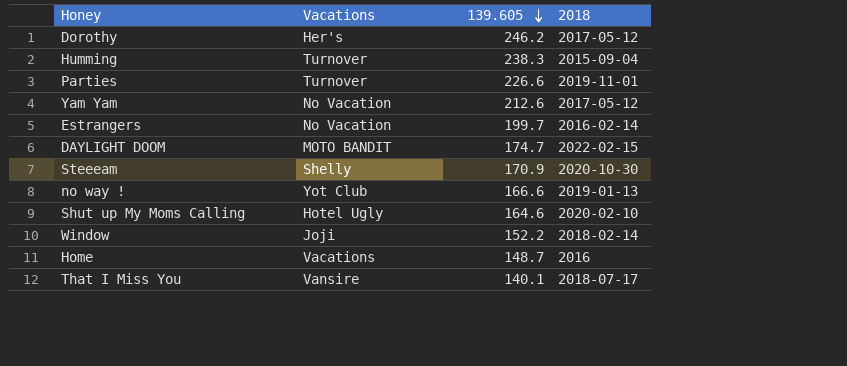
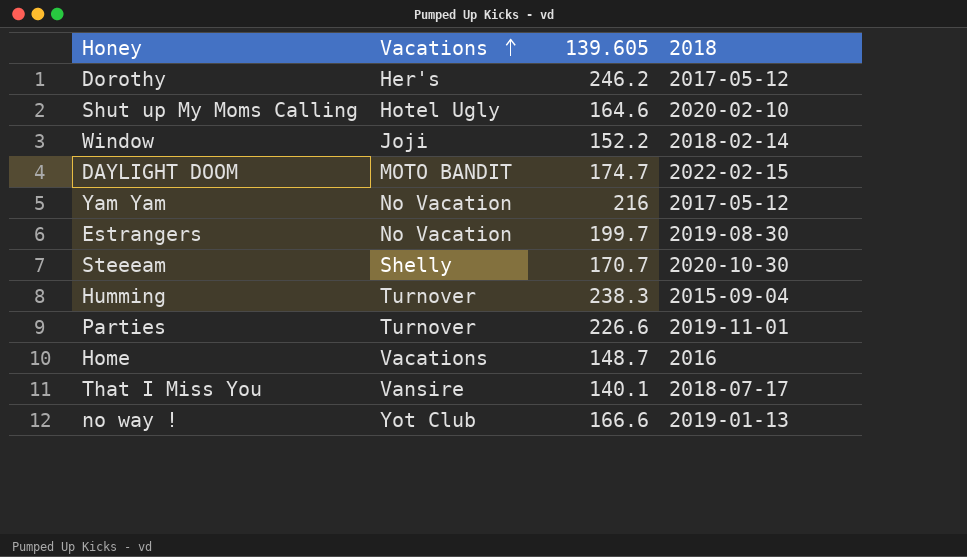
row order: 139.605 descending -> Vacations ascending
Yam Yam | 139.605: 212.6 -> 216
Estrangers | 2018: 2016-02-14 -> 2019-08-30
Steeeam | 139.605: 170.9 -> 170.7

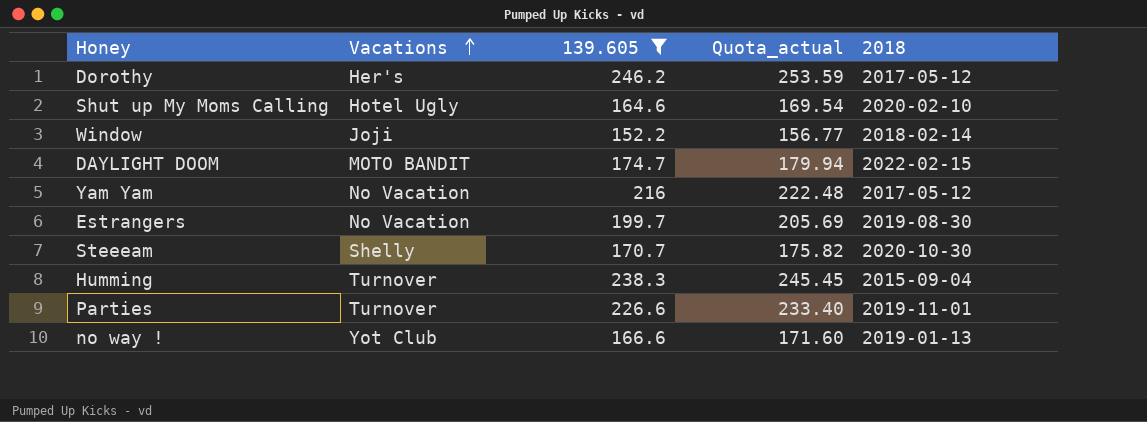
filter: none -> 139.605 >= 152.2
column Quota_actual | formula: none -> [139.605] * 1.03

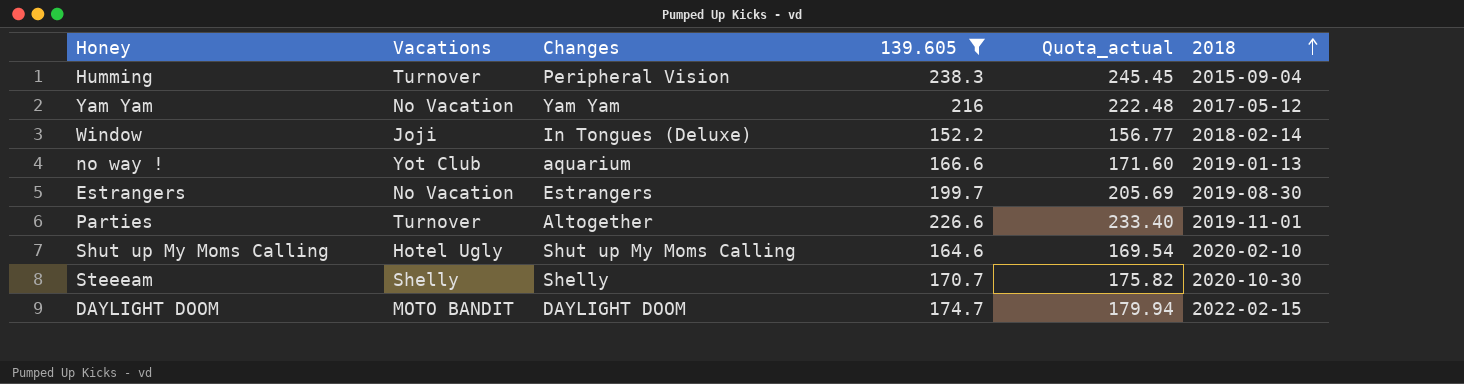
row order: Vacations ascending -> 2018 ascending
column Changes | position: none -> 3
row Dorothy: Her's | 246.2 | 253.59 | 2017-05-12 -> none

